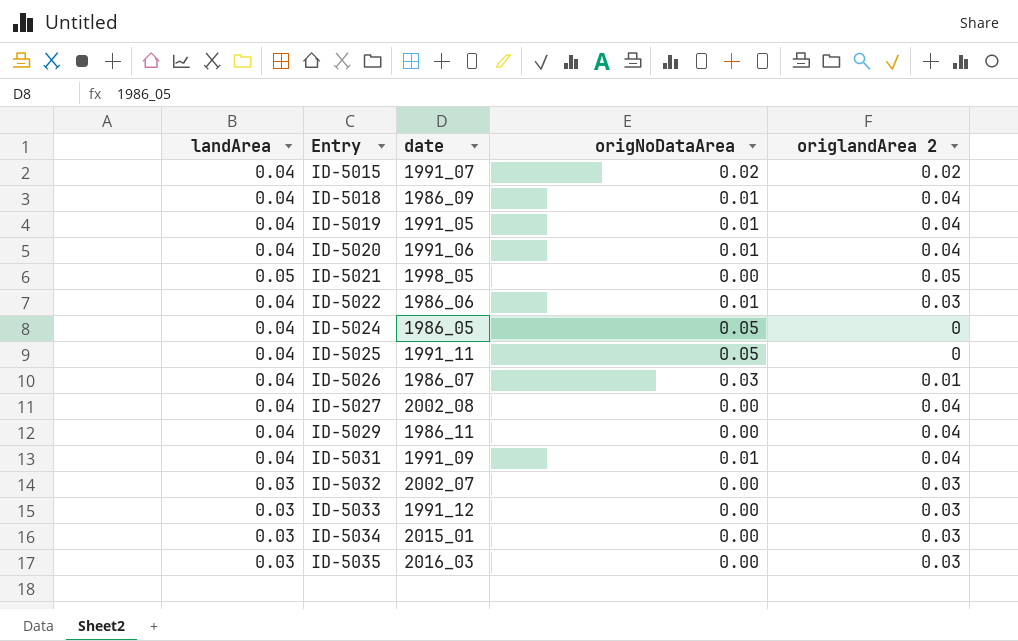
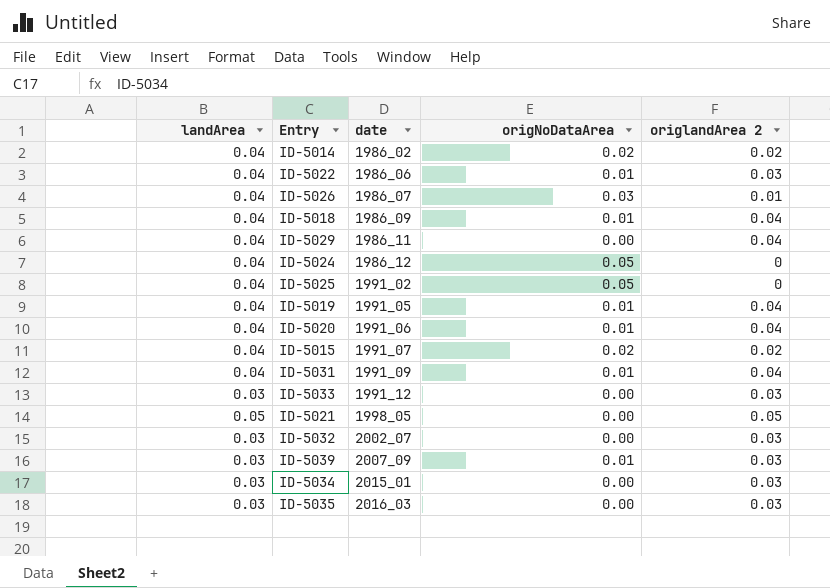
row order: Entry ascending -> date ascending
row ID-5027: 0.04 | 2002_08 | 0.00 | 0.04 -> none
row ID-5014: none -> 0.04 | 1986_02 | 0.02 | 0.02
ID-5024 | date: 1986_05 -> 1986_12
ID-5025 | date: 1991_11 -> 1991_02
row ID-5039: none -> 0.03 | 2007_09 | 0.01 | 0.03

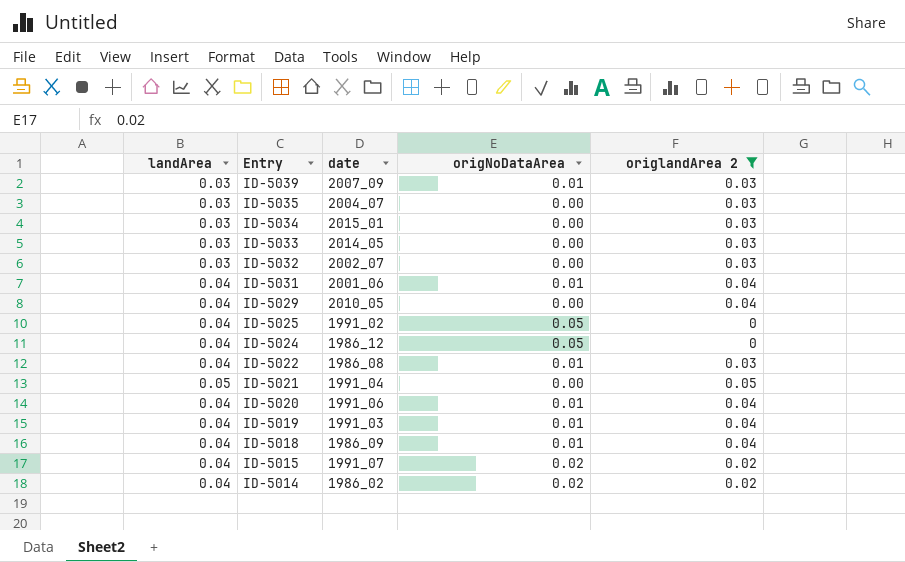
filter: none -> origlandArea 2 != 0.01
row order: date ascending -> Entry descending
ID-5035 | date: 2016_03 -> 2004_07
ID-5033 | date: 1991_12 -> 2014_05
ID-5031 | date: 1991_09 -> 2001_06
ID-5029 | date: 1986_11 -> 2010_05
ID-5022 | date: 1986_06 -> 1986_08
ID-5021 | date: 1998_05 -> 1991_04
ID-5019 | date: 1991_05 -> 1991_03

